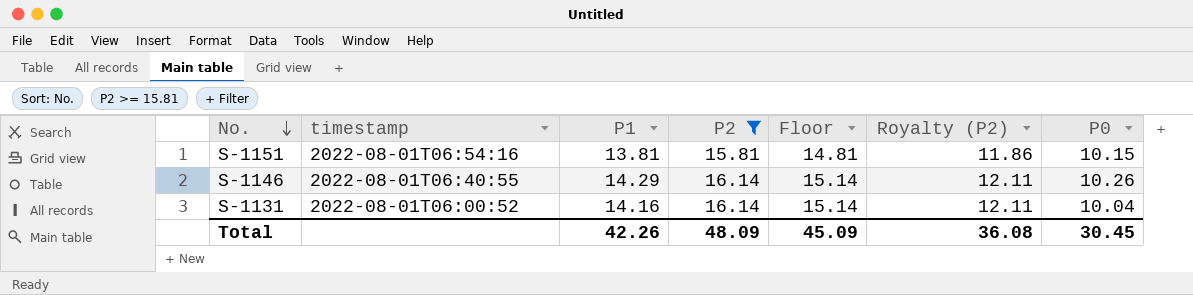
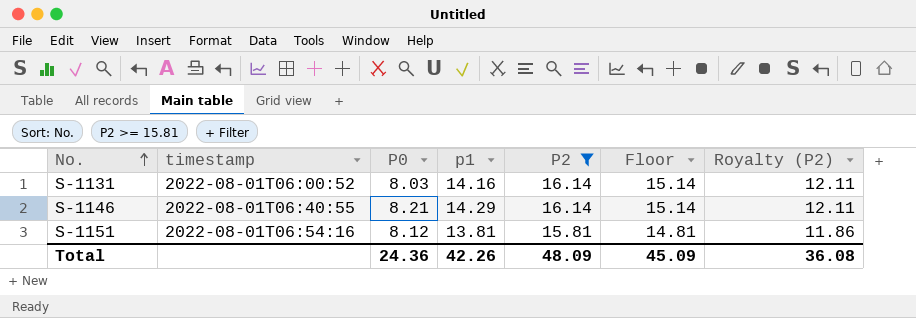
row order: No. descending -> No. ascending
column P0 | position: 7 -> 3
column name: P1 -> p1
S-1131 | P0: 10.04 -> 8.03
S-1146 | P0: 10.26 -> 8.21
S-1151 | P0: 10.15 -> 8.12
Total | P0: 30.45 -> 24.36

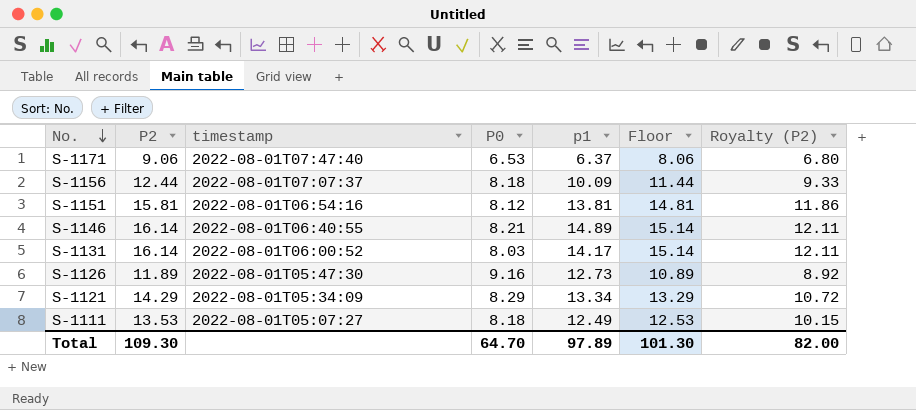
filter: P2 >= 15.81 -> none
row order: No. ascending -> No. descending
column P2 | position: 5 -> 2
S-1146 | p1: 14.29 -> 14.89
S-1131 | p1: 14.16 -> 14.17
Total | P2: 48.09 -> 109.30
Total | P0: 24.36 -> 64.70
Total | p1: 42.26 -> 97.89
Total | Floor: 45.09 -> 101.30
Total | Royalty (P2): 36.08 -> 82.00

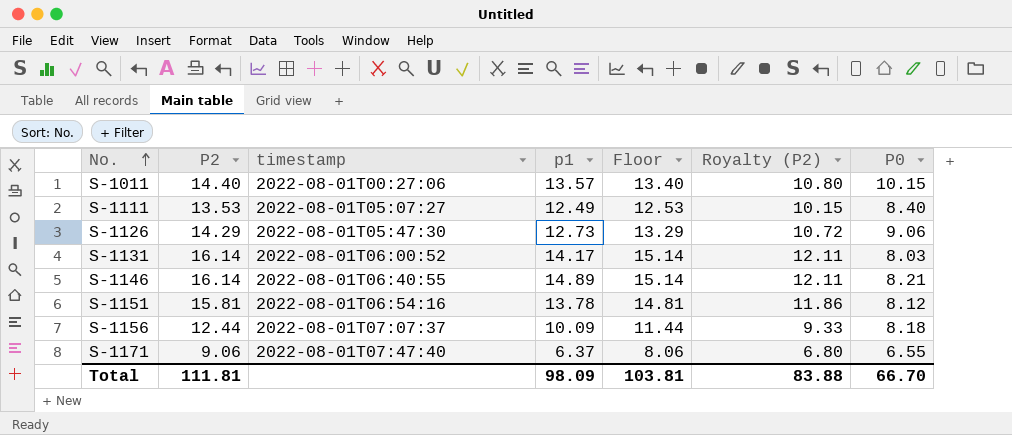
row order: No. descending -> No. ascending
column P0 | position: 4 -> 7
row S-1121: 14.29 | 2022-08-01T05:34:09 | 8.29 | 13.34 | 13.29 | 10.72 -> none
row S-1011: none -> 14.40 | 2022-08-01T00:27:06 | 13.57 | 13.40 | 10.80 | 10.15
S-1111 | P0: 8.18 -> 8.40
S-1126 | P2: 11.89 -> 14.29
S-1126 | Floor: 10.89 -> 13.29
S-1126 | Royalty (P2): 8.92 -> 10.72
S-1126 | P0: 9.16 -> 9.06
S-1151 | p1: 13.81 -> 13.78
S-1171 | P0: 6.53 -> 6.55
Total | P2: 109.30 -> 111.81
Total | p1: 97.89 -> 98.09
Total | Floor: 101.30 -> 103.81
Total | Royalty (P2): 82.00 -> 83.88
Total | P0: 64.70 -> 66.70

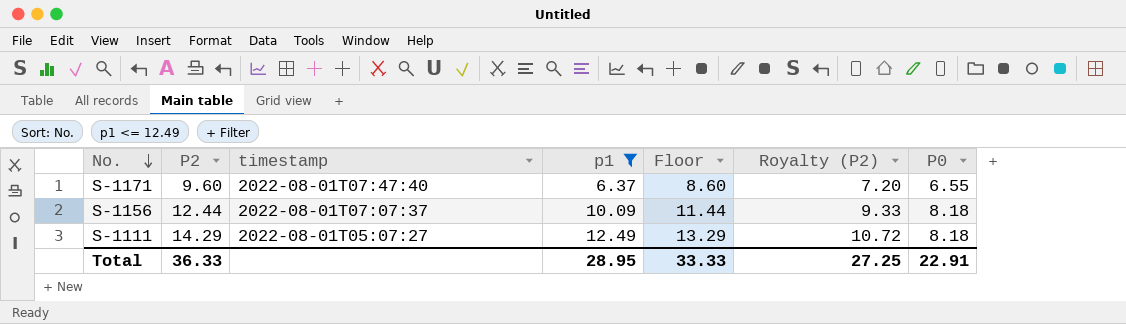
filter: none -> p1 <= 12.49
row order: No. ascending -> No. descending
S-1171 | P2: 9.06 -> 9.60
S-1171 | Floor: 8.06 -> 8.60
S-1171 | Royalty (P2): 6.80 -> 7.20
S-1111 | P2: 13.53 -> 14.29
S-1111 | Floor: 12.53 -> 13.29
S-1111 | Royalty (P2): 10.15 -> 10.72
S-1111 | P0: 8.40 -> 8.18
Total | P2: 111.81 -> 36.33
Total | p1: 98.09 -> 28.95
Total | Floor: 103.81 -> 33.33
Total | Royalty (P2): 83.88 -> 27.25
Total | P0: 66.70 -> 22.91

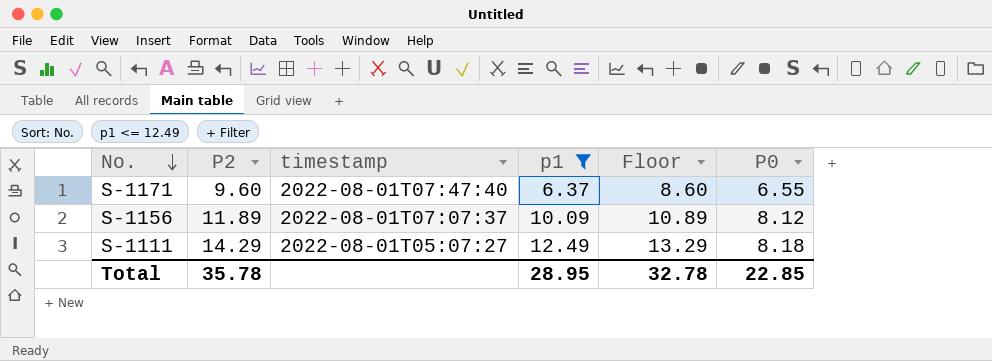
column Royalty (P2) | formula: [P2] * 0.75 -> none
S-1156 | P2: 12.44 -> 11.89
S-1156 | Floor: 11.44 -> 10.89
S-1156 | P0: 8.18 -> 8.12
Total | P2: 36.33 -> 35.78
Total | Floor: 33.33 -> 32.78
Total | P0: 22.91 -> 22.85

